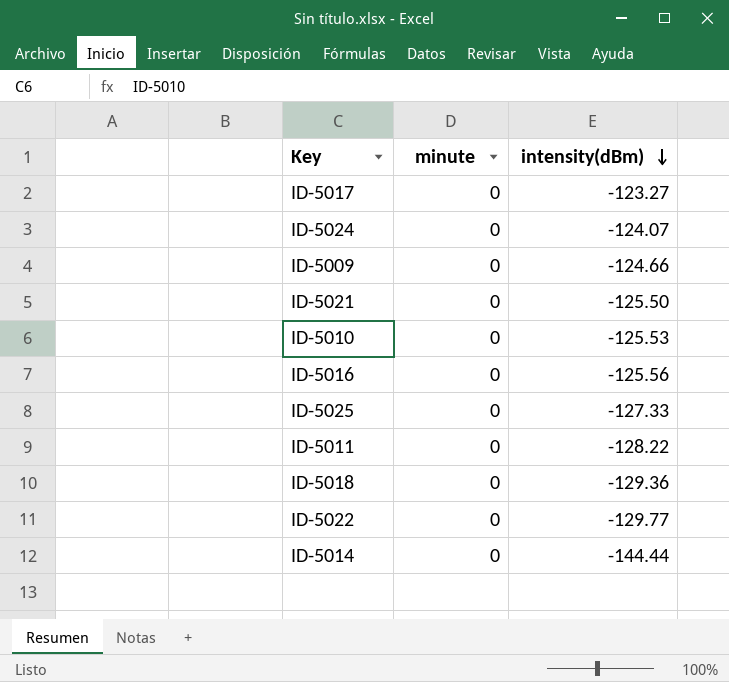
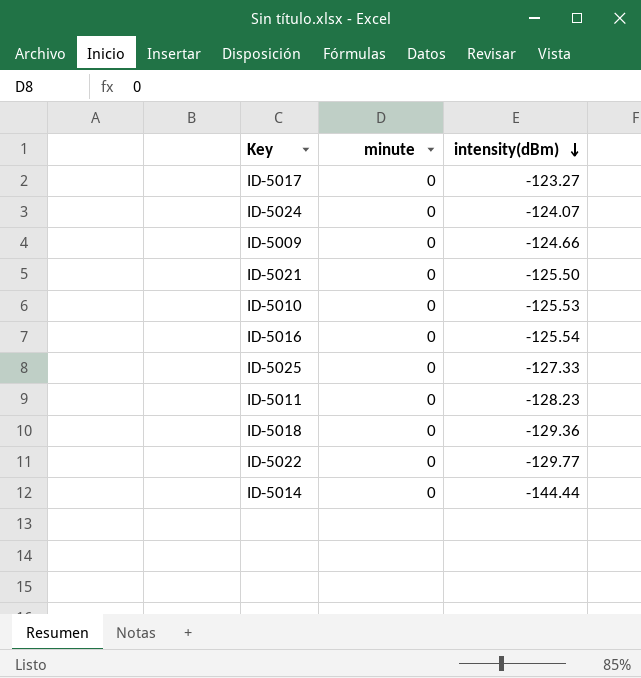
ID-5016 | intensity(dBm): -125.56 -> -125.54
ID-5011 | intensity(dBm): -128.22 -> -128.23

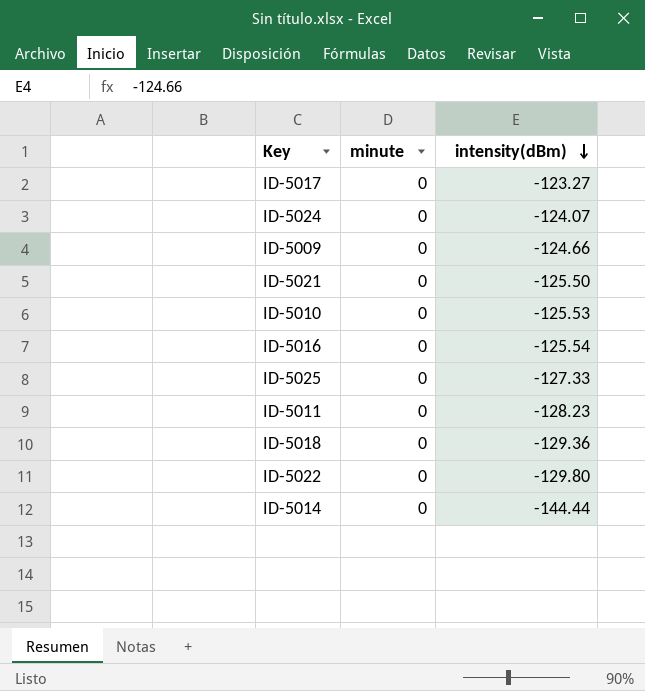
ID-5022 | intensity(dBm): -129.77 -> -129.80

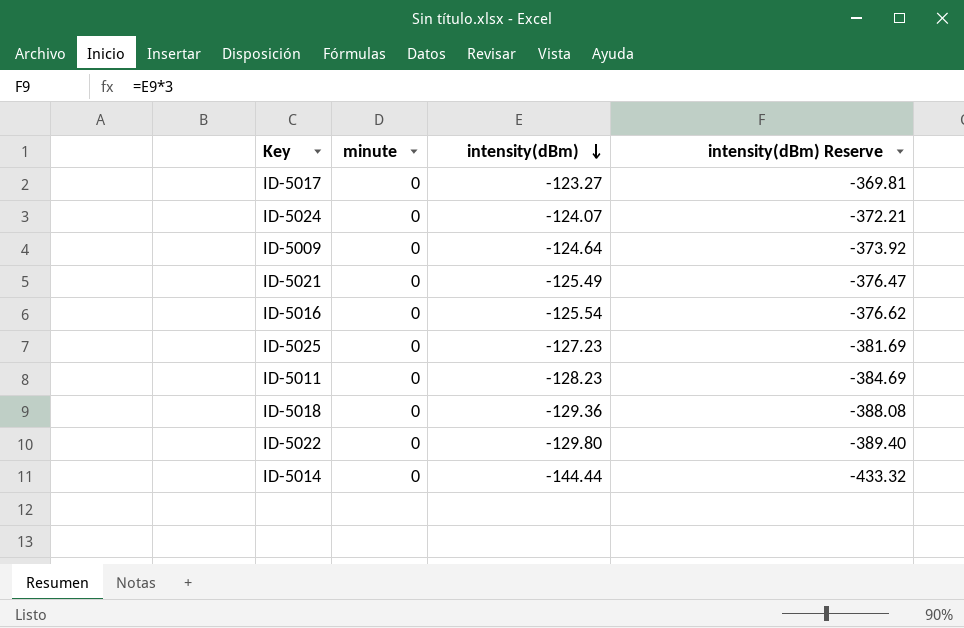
column intensity(dBm) Reserve | formula: none -> [intensity(dBm)] * 3
row ID-5010: 0 | -125.53 -> none
ID-5009 | intensity(dBm): -124.66 -> -124.64
ID-5021 | intensity(dBm): -125.50 -> -125.49
ID-5025 | intensity(dBm): -127.33 -> -127.23

